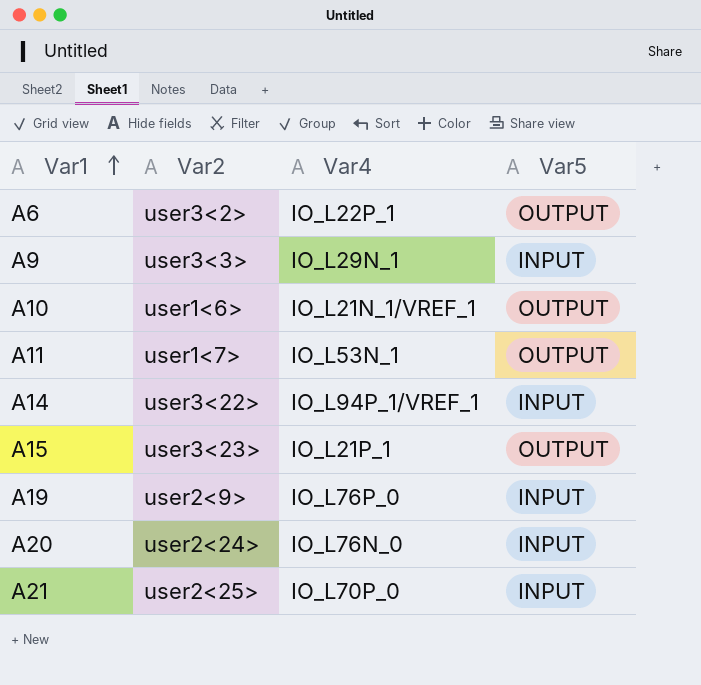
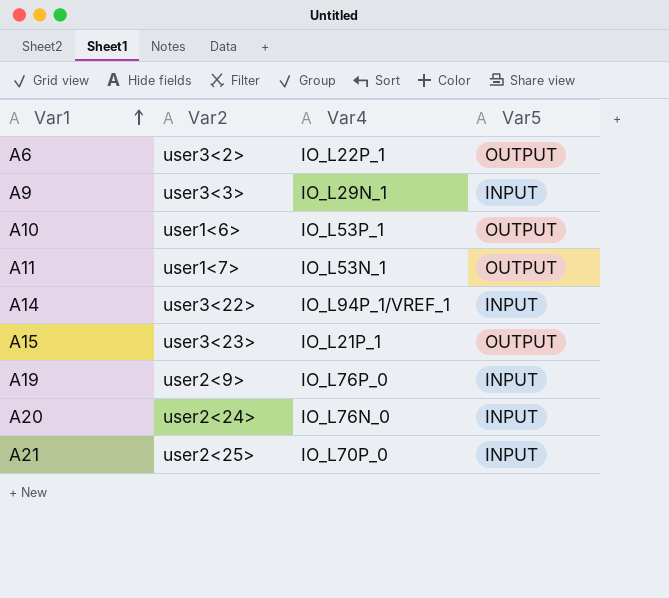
A10 | Var4: IO_L21N_1/VREF_1 -> IO_L53P_1

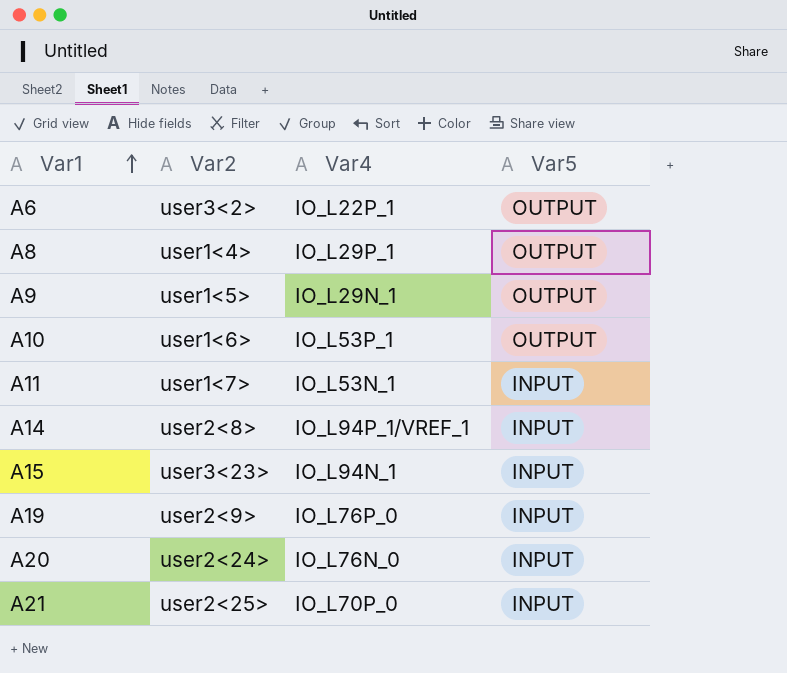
row A8: none -> user1<4> | IO_L29P_1 | OUTPUT
A9 | Var2: user3<3> -> user1<5>
A9 | Var5: INPUT -> OUTPUT
A11 | Var5: OUTPUT -> INPUT
A14 | Var2: user3<22> -> user2<8>
A15 | Var4: IO_L21P_1 -> IO_L94N_1
A15 | Var5: OUTPUT -> INPUT

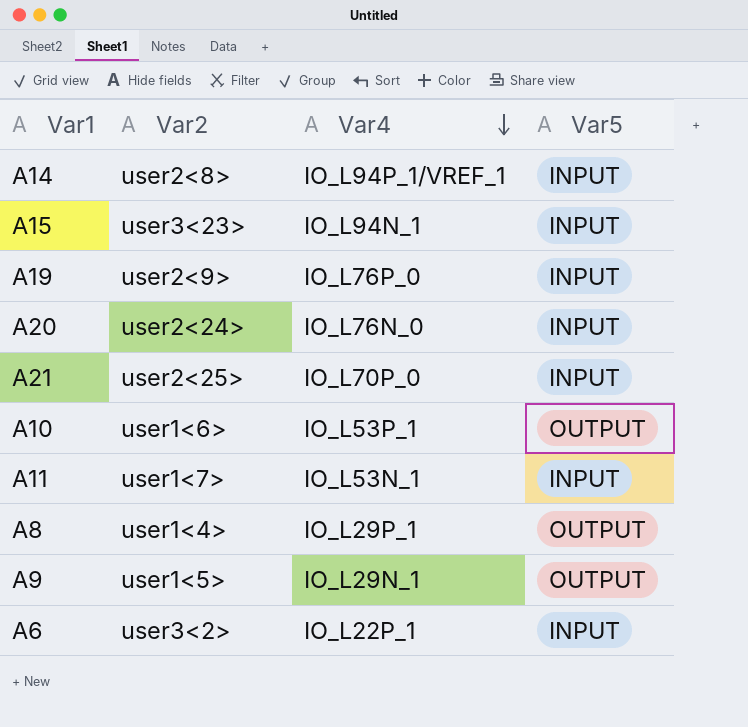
row order: Var1 ascending -> Var4 descending
A6 | Var5: OUTPUT -> INPUT

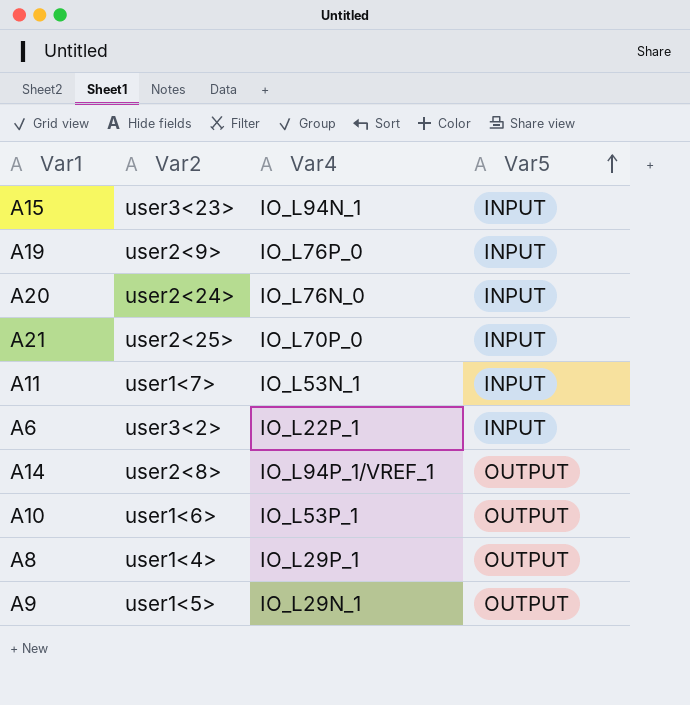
row order: Var4 descending -> Var5 ascending
A14 | Var5: INPUT -> OUTPUT

